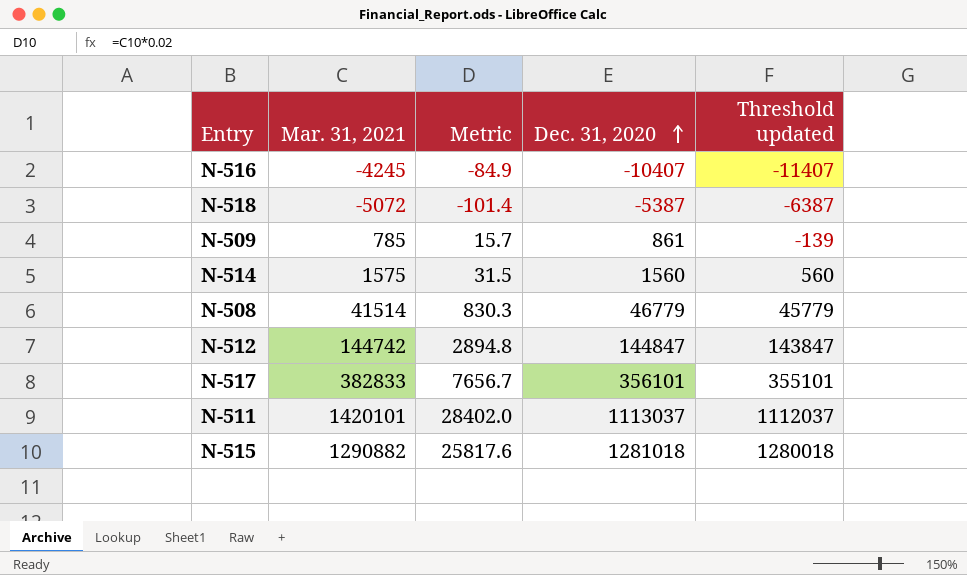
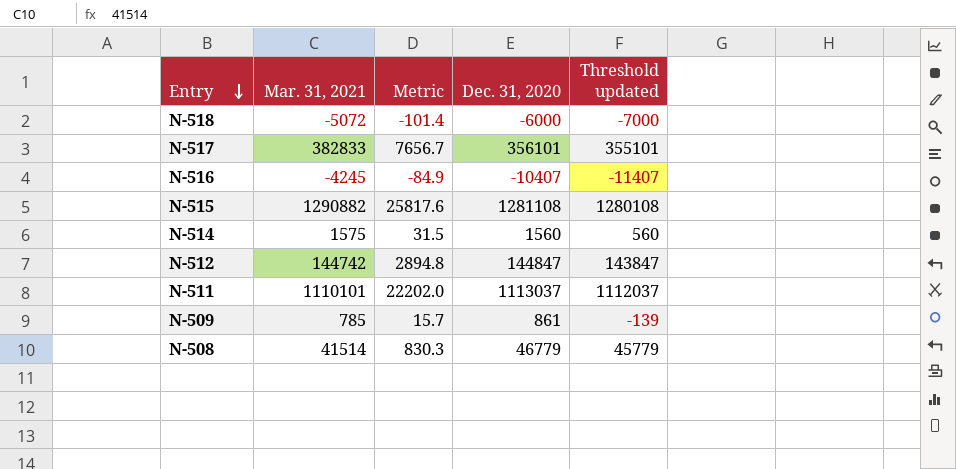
row order: Dec. 31, 2020 ascending -> Entry descending
N-518 | Dec. 31, 2020: -5387 -> -6000
N-518 | Threshold updated: -6387 -> -7000
N-515 | Dec. 31, 2020: 1281018 -> 1281108
N-515 | Threshold updated: 1280018 -> 1280108
N-511 | Mar. 31, 2021: 1420101 -> 1110101
N-511 | Metric: 28402.0 -> 22202.0

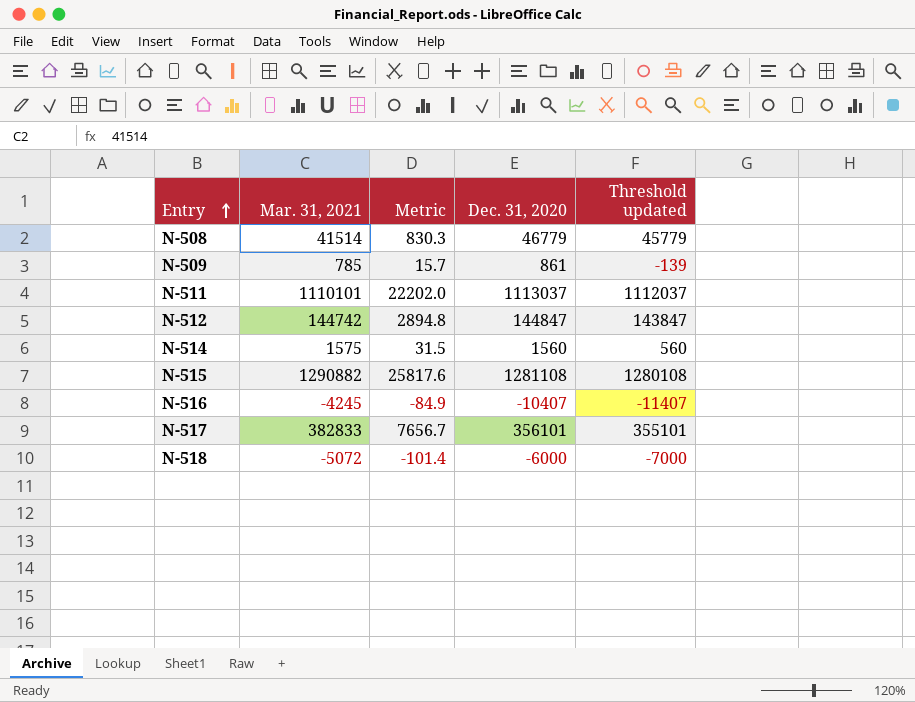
row order: Entry descending -> Entry ascending

